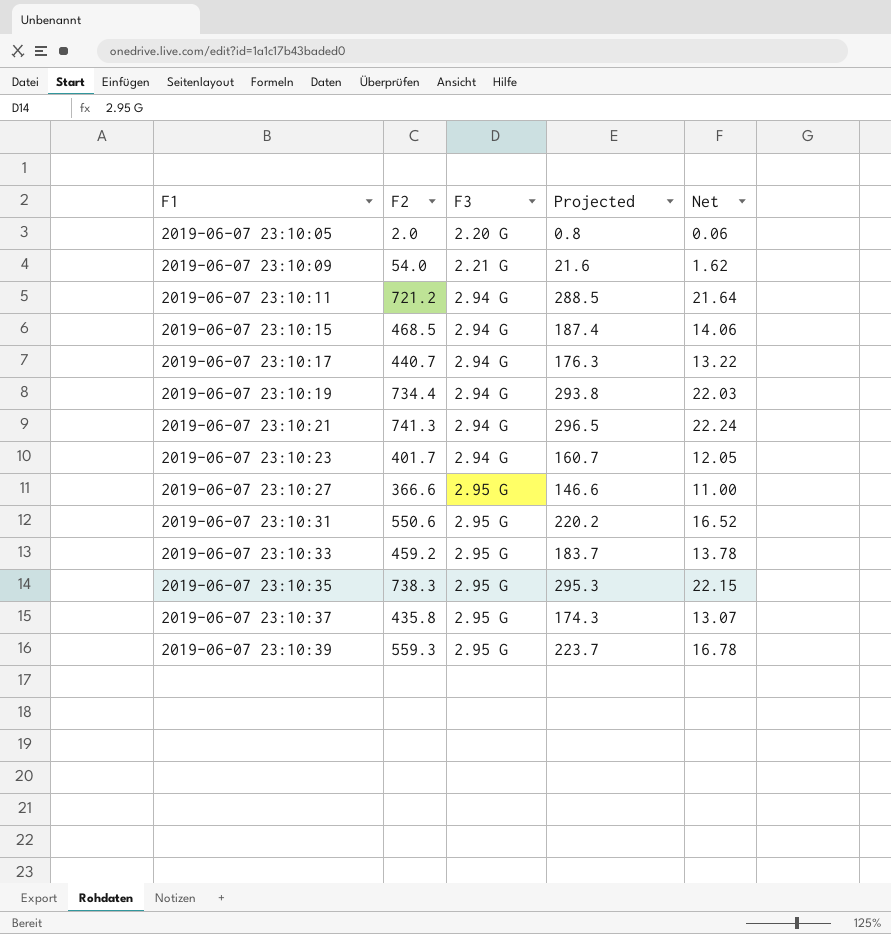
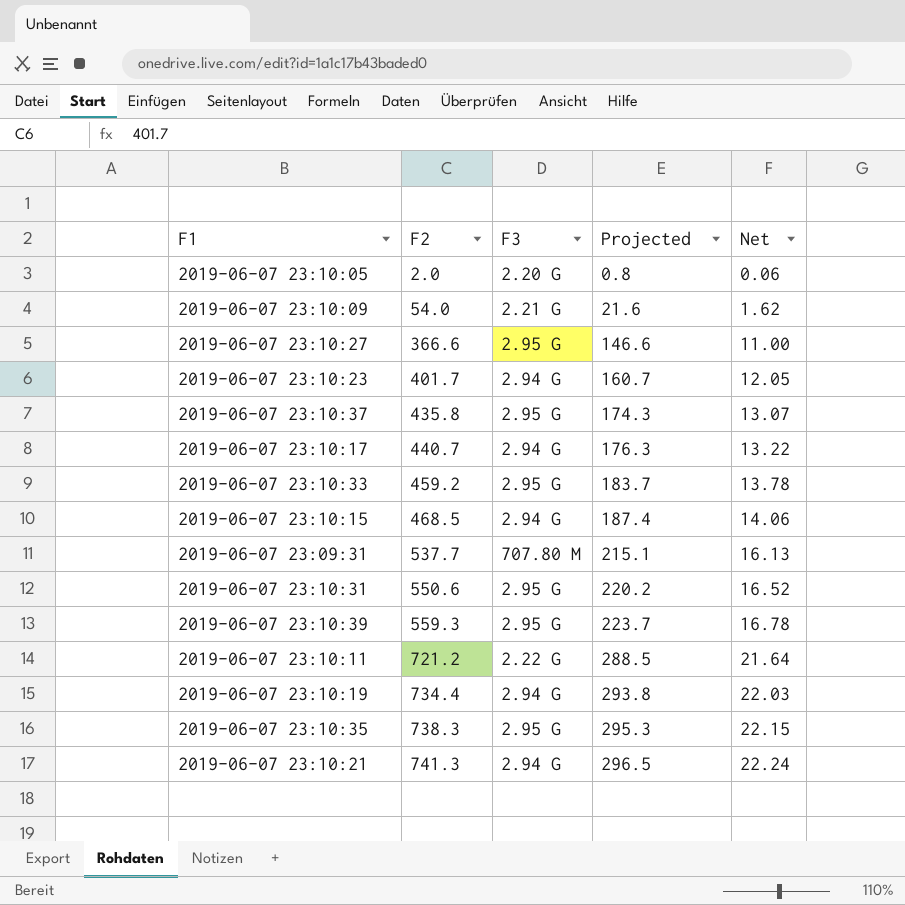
row order: F1 ascending -> F2 ascending
row 2019-06-07 23:09:31: none -> 537.7 | 707.80 M | 215.1 | 16.13
2019-06-07 23:10:11 | F3: 2.94 G -> 2.22 G

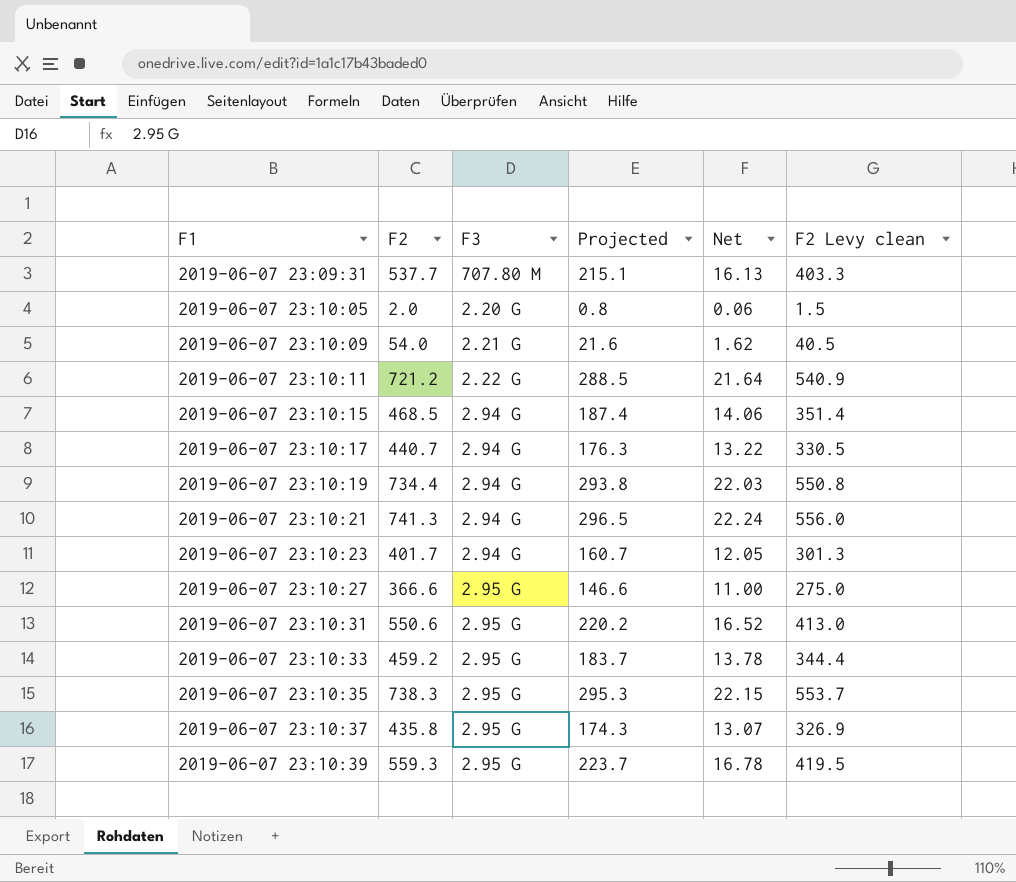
row order: F2 ascending -> F1 ascending
column F2 Levy clean | formula: none -> [F2] * 0.75

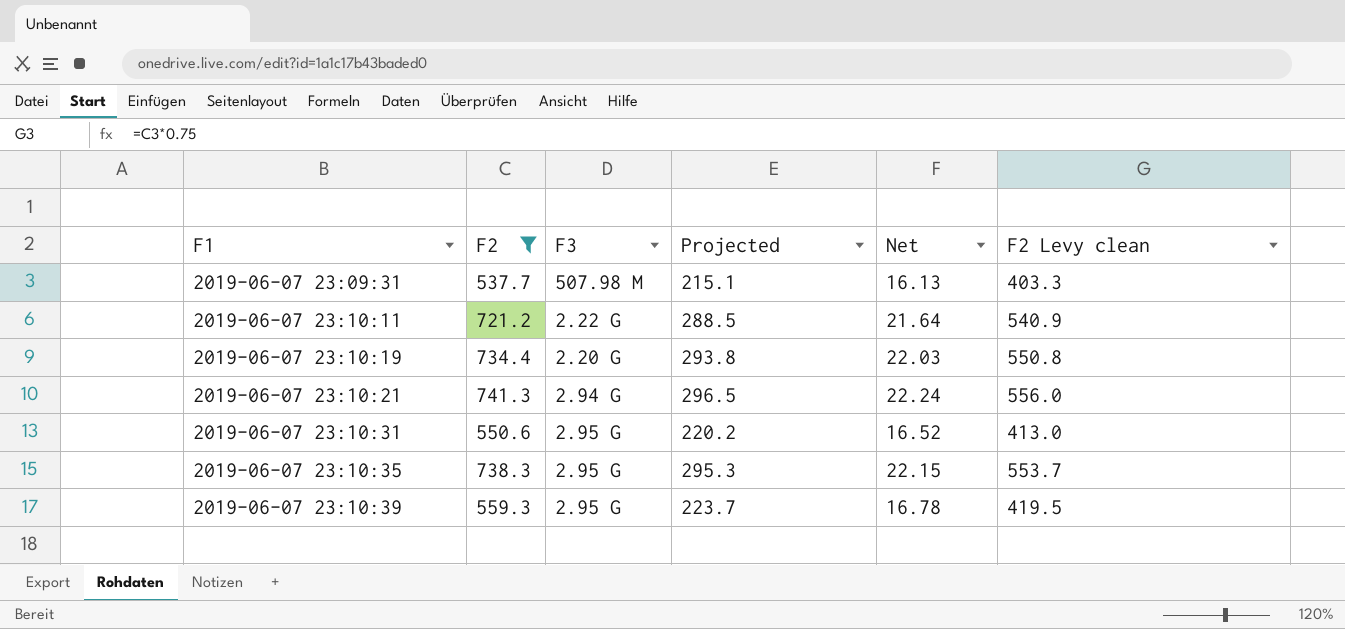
filter: none -> F2 >= 537.7
2019-06-07 23:09:31 | F3: 707.80 M -> 507.98 M
2019-06-07 23:10:19 | F3: 2.94 G -> 2.20 G

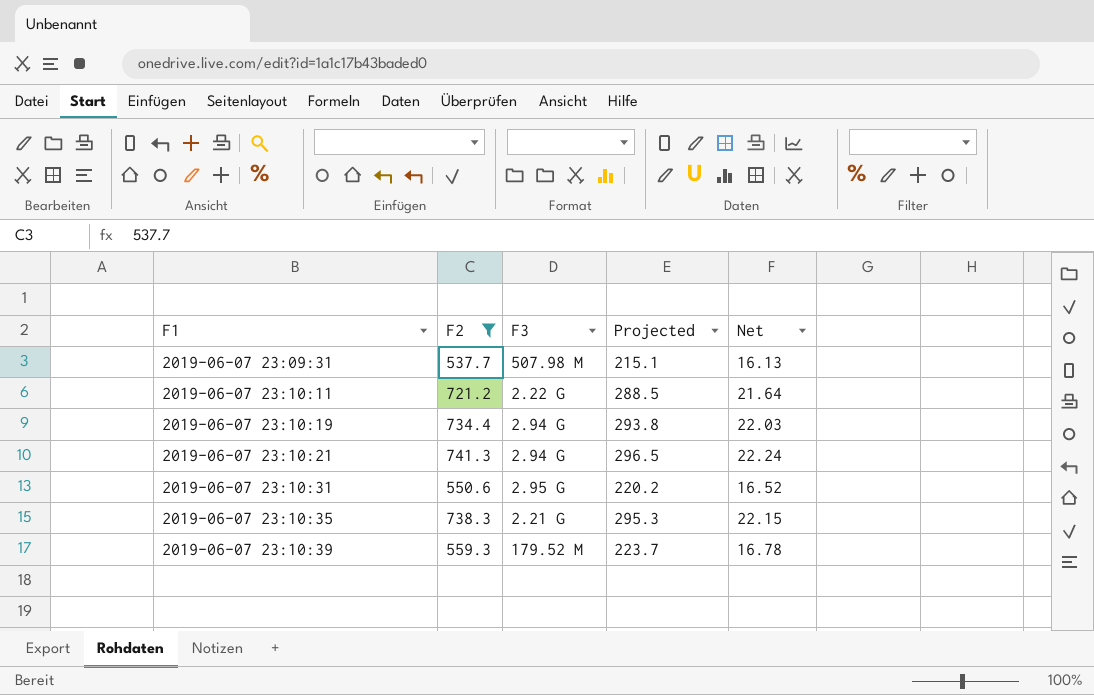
column F2 Levy clean | formula: [F2] * 0.75 -> none
2019-06-07 23:10:19 | F3: 2.20 G -> 2.94 G
2019-06-07 23:10:35 | F3: 2.95 G -> 2.21 G
2019-06-07 23:10:39 | F3: 2.95 G -> 179.52 M

